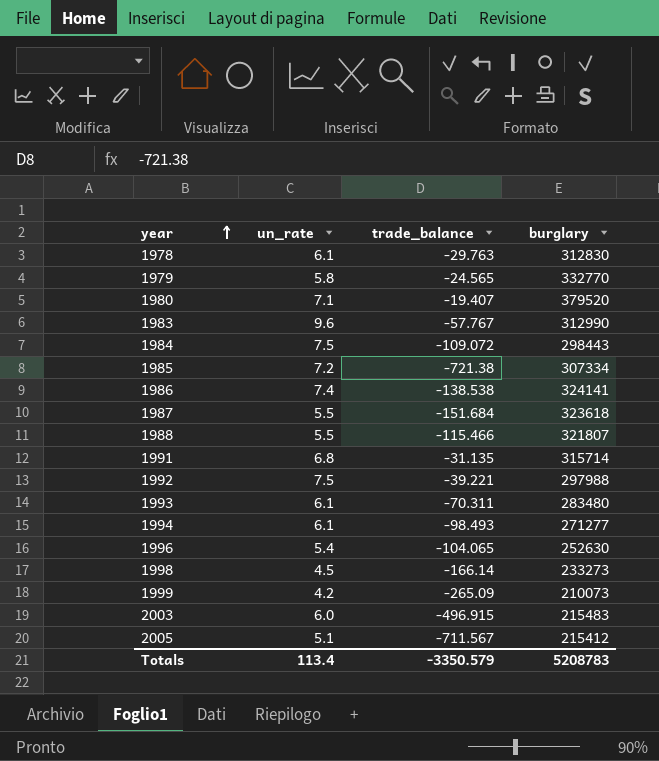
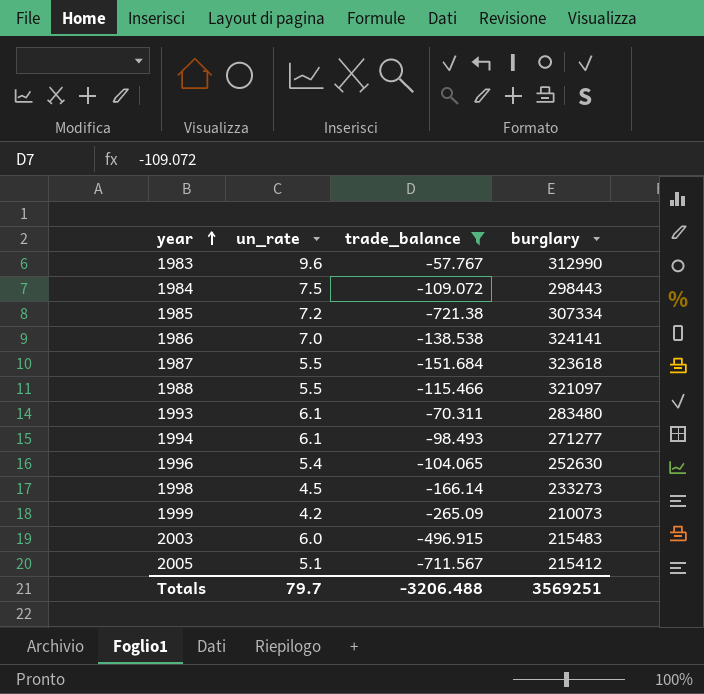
filter: none -> trade_balance <= -57.767
1986 | un_rate: 7.4 -> 7.0
1988 | burglary: 321807 -> 321097
Totals | un_rate: 113.4 -> 79.7
Totals | trade_balance: -3350.579 -> -3206.488
Totals | burglary: 5208783 -> 3569251

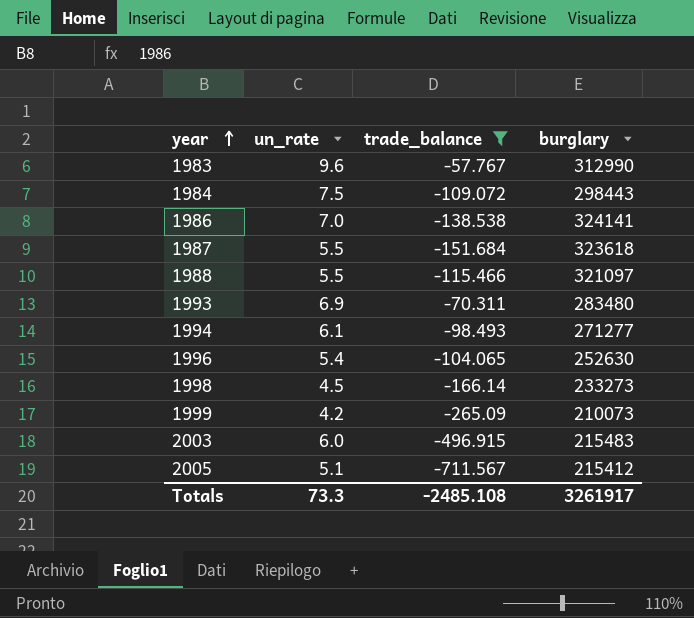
row 1985: 7.2 | -721.38 | 307334 -> none
1993 | un_rate: 6.1 -> 6.9
Totals | un_rate: 79.7 -> 73.3
Totals | trade_balance: -3206.488 -> -2485.108
Totals | burglary: 3569251 -> 3261917

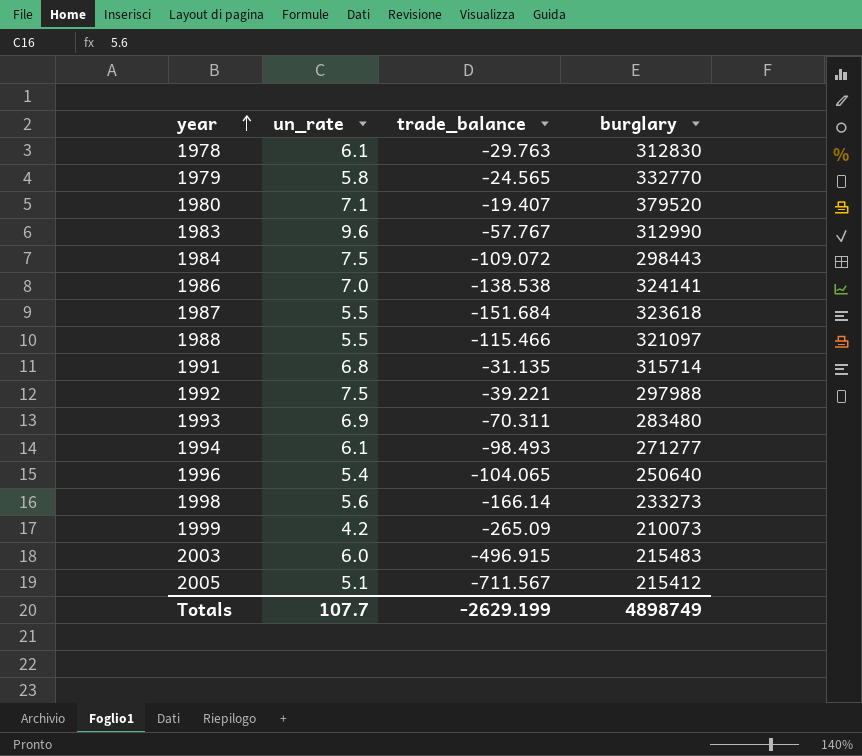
filter: trade_balance <= -57.767 -> none
1996 | burglary: 252630 -> 250640
1998 | un_rate: 4.5 -> 5.6
Totals | un_rate: 73.3 -> 107.7
Totals | trade_balance: -2485.108 -> -2629.199
Totals | burglary: 3261917 -> 4898749

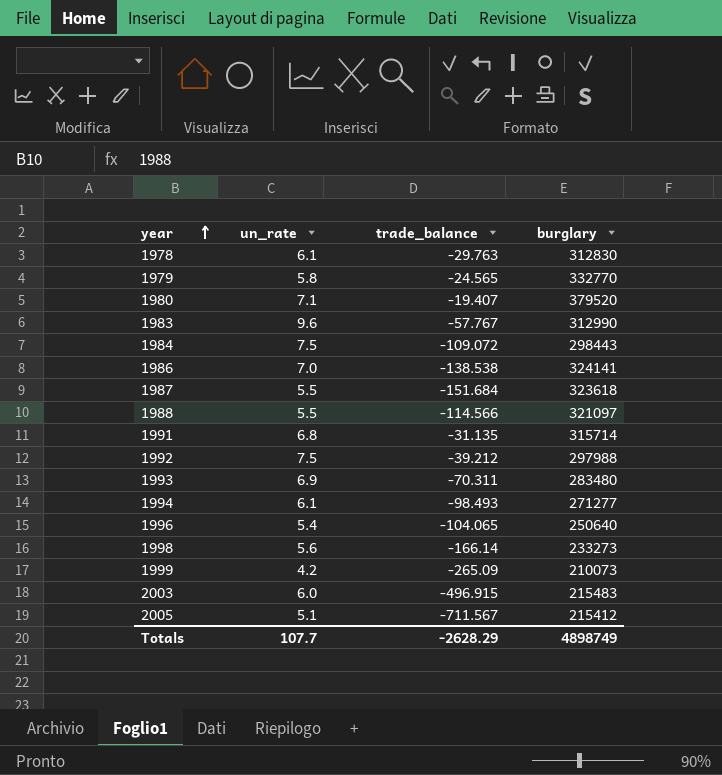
1988 | trade_balance: -115.466 -> -114.566
1992 | trade_balance: -39.221 -> -39.212
Totals | trade_balance: -2629.199 -> -2628.29

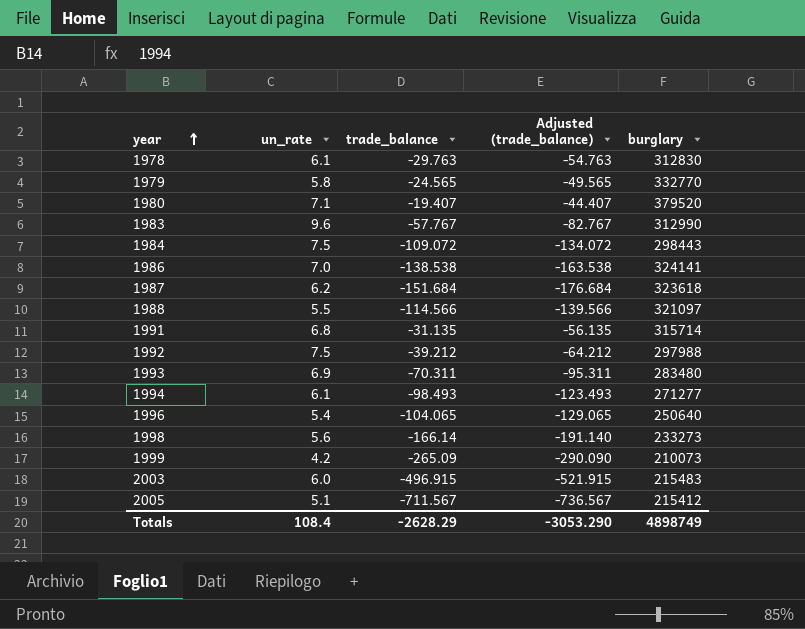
column Adjusted (trade_balance) | formula: none -> [trade_balance] - 25
1987 | un_rate: 5.5 -> 6.2
Totals | un_rate: 107.7 -> 108.4

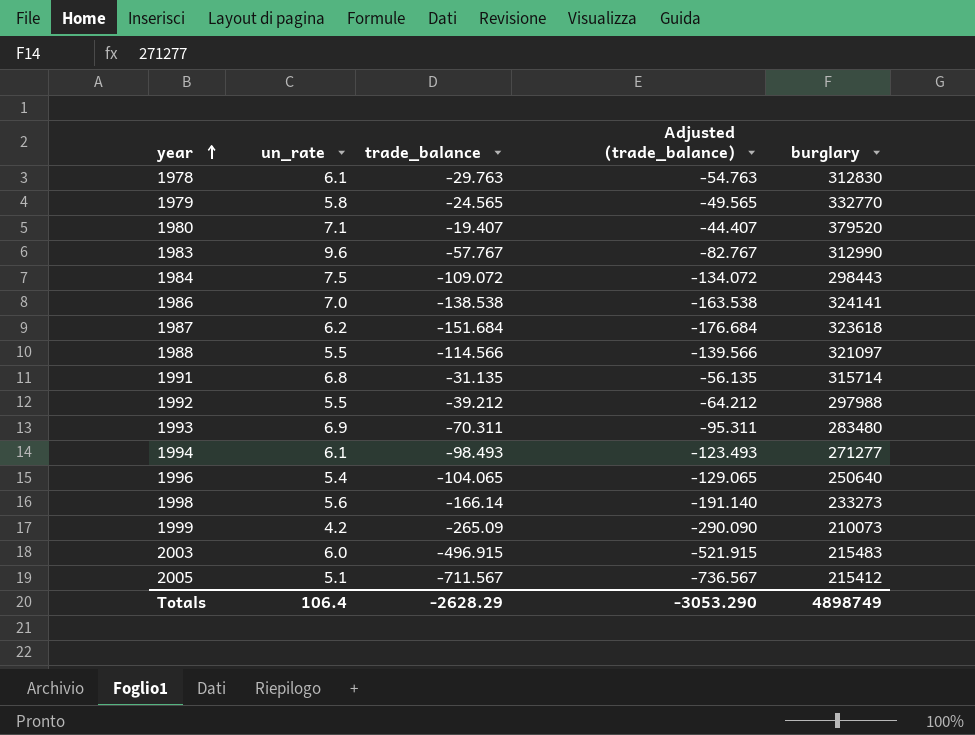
1992 | un_rate: 7.5 -> 5.5
Totals | un_rate: 108.4 -> 106.4

